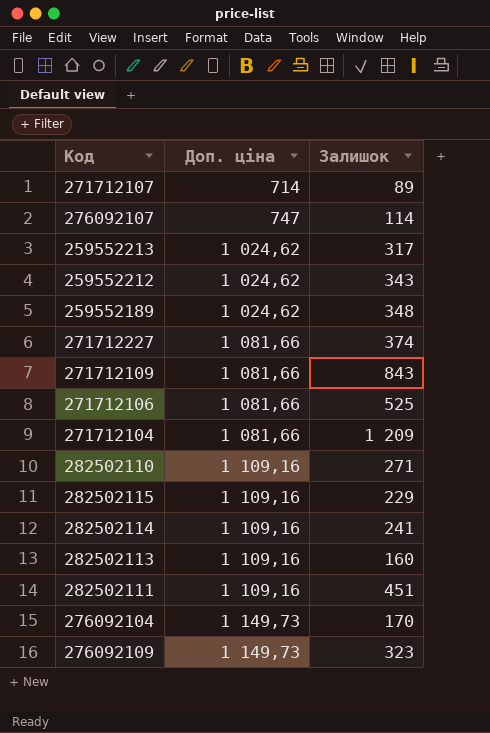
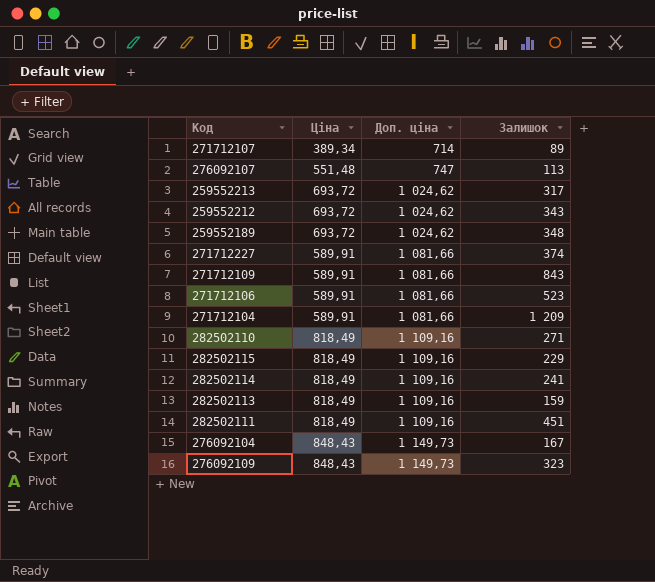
column Ціна | position: none -> 2
276092107 | Залишок: 114 -> 113
271712106 | Залишок: 525 -> 523
282502113 | Залишок: 160 -> 159
276092104 | Залишок: 170 -> 167

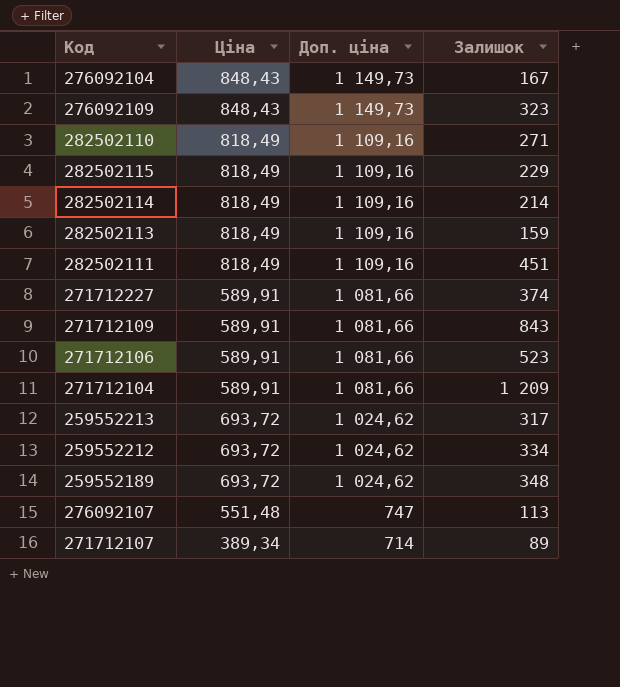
row order: Доп. ціна ascending -> Доп. ціна descending
282502114 | Залишок: 241 -> 214
259552212 | Залишок: 343 -> 334

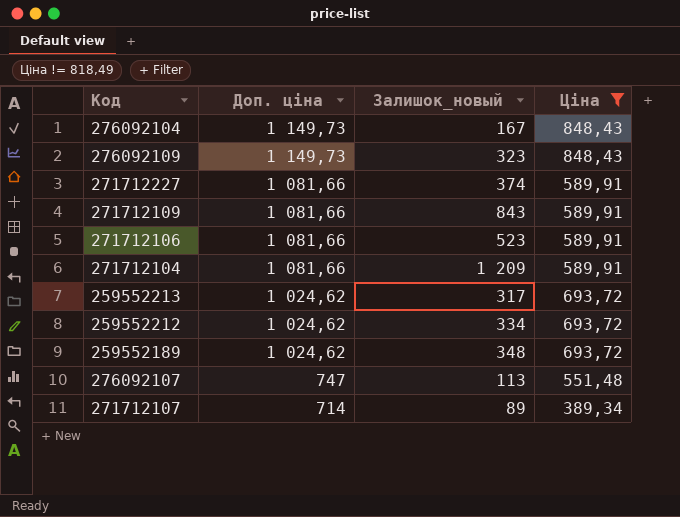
filter: none -> Ціна != 818,49
column name: Залишок -> Залишок_новый
column Ціна | position: 2 -> 4

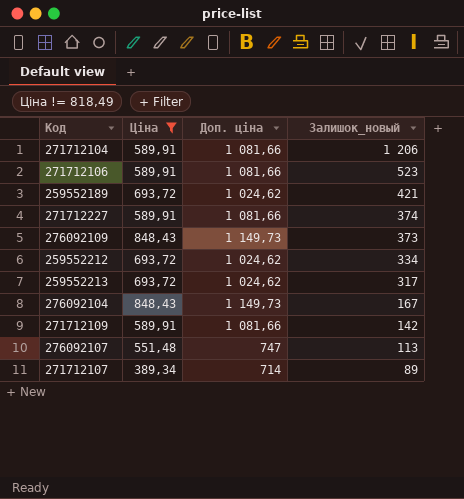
row order: Доп. ціна descending -> Залишок_новый descending
column Ціна | position: 4 -> 2
271712104 | Залишок_новый: 1 209 -> 1 206
259552189 | Залишок_новый: 348 -> 421
276092109 | Залишок_новый: 323 -> 373
271712109 | Залишок_новый: 843 -> 142

